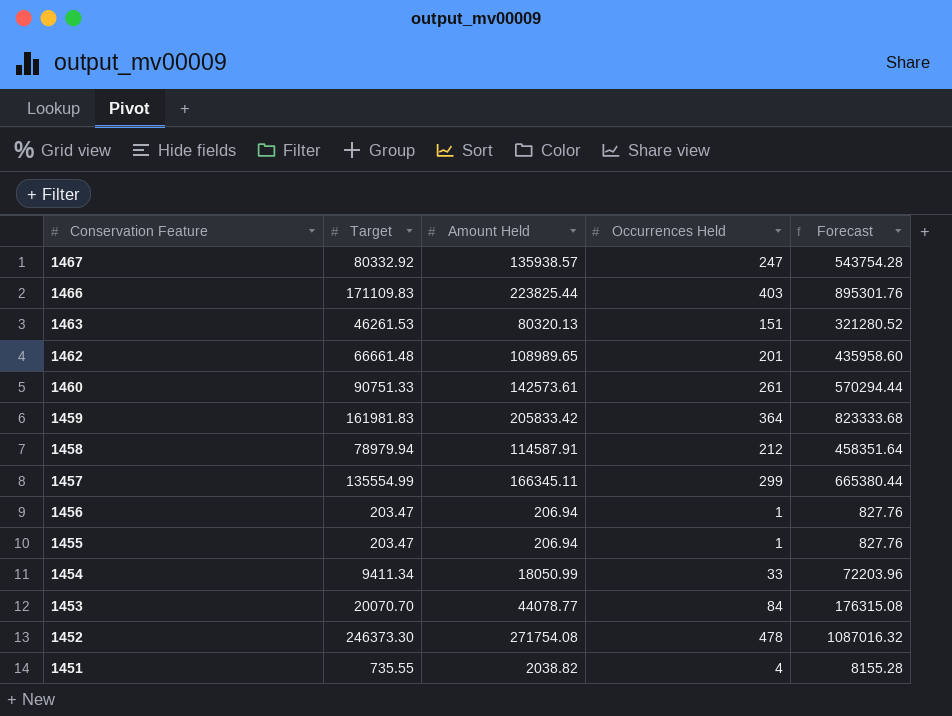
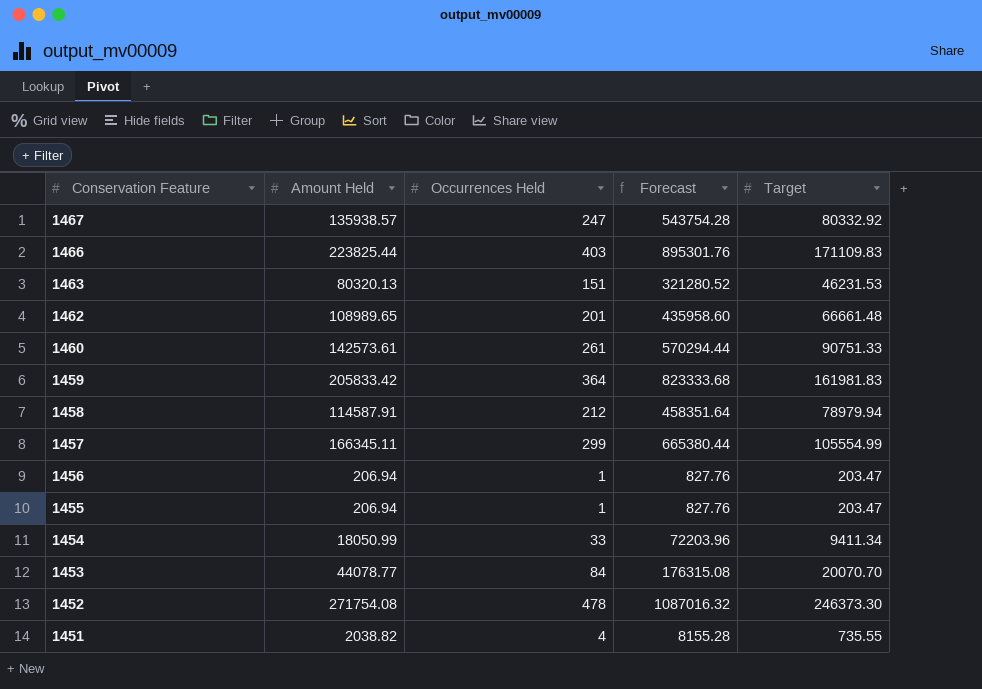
column Target | position: 2 -> 5
1463 | Target: 46261.53 -> 46231.53
1457 | Target: 135554.99 -> 105554.99

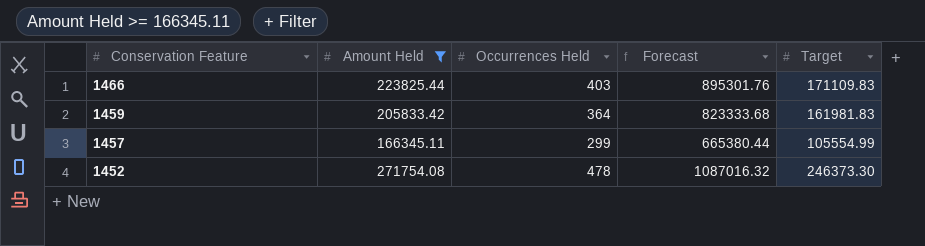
filter: none -> Amount Held >= 166345.11

